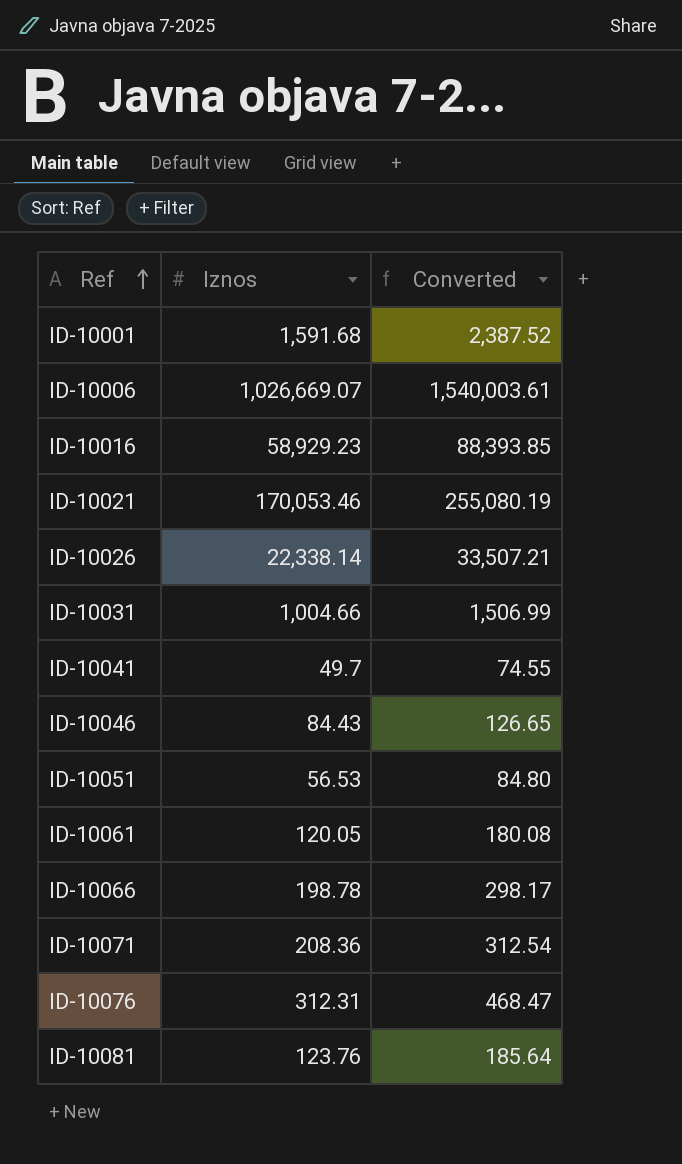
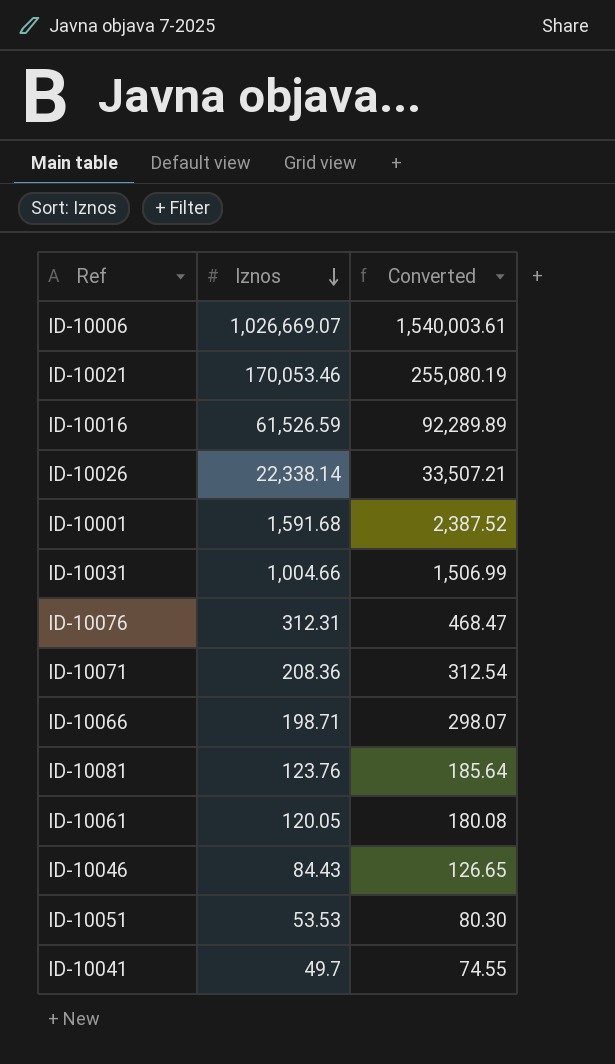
row order: Ref ascending -> Iznos descending
ID-10016 | Iznos: 58,929.23 -> 61,526.59
ID-10016 | Converted: 88,393.85 -> 92,289.89
ID-10066 | Iznos: 198.78 -> 198.71
ID-10066 | Converted: 298.17 -> 298.07
ID-10051 | Iznos: 56.53 -> 53.53
ID-10051 | Converted: 84.80 -> 80.30

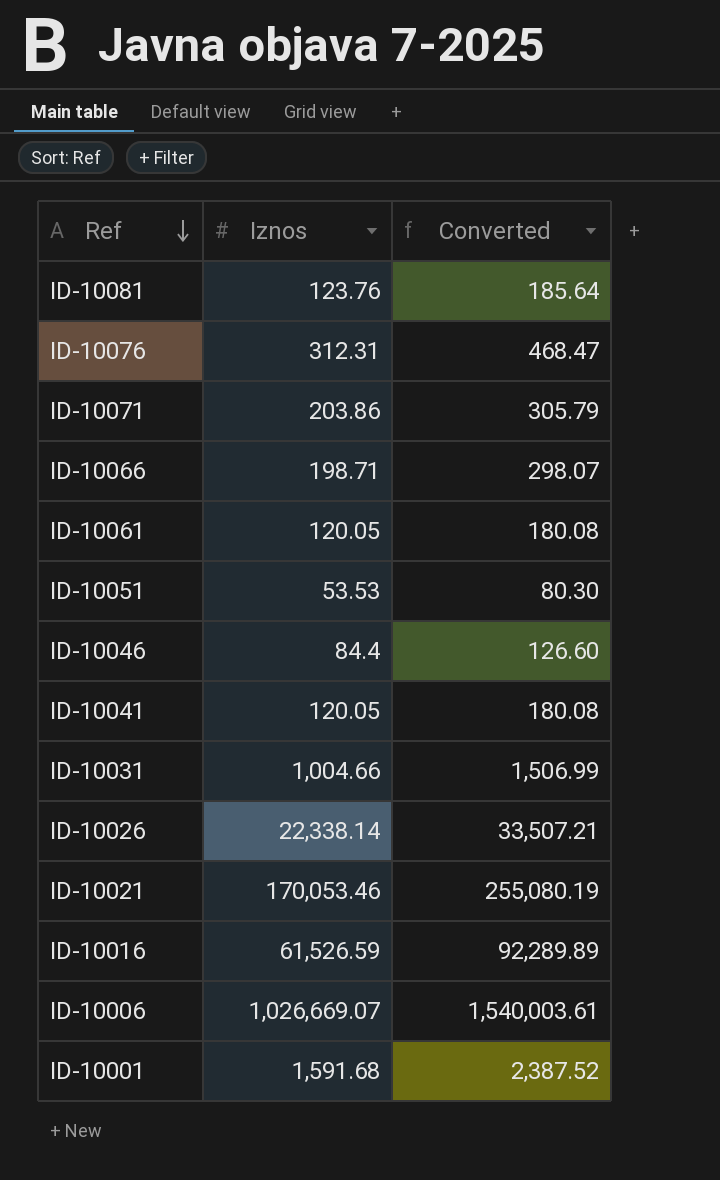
row order: Iznos descending -> Ref descending
ID-10071 | Iznos: 208.36 -> 203.86
ID-10071 | Converted: 312.54 -> 305.79
ID-10046 | Iznos: 84.43 -> 84.4
ID-10046 | Converted: 126.65 -> 126.60
ID-10041 | Iznos: 49.7 -> 120.05
ID-10041 | Converted: 74.55 -> 180.08

